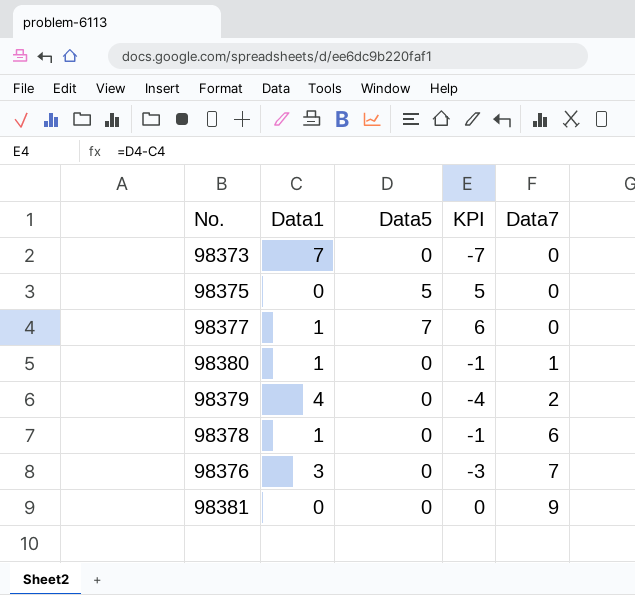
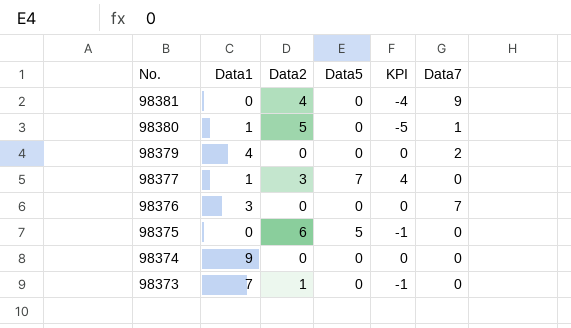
row order: Data7 ascending -> No. descending
column Data2 | position: none -> 3
column KPI | formula: [Data5] - [Data1] -> [Data5] - [Data2]
row 98378: 1 | 0 | -1 | 6 -> none
row 98374: none -> 9 | 0 | 0 | 0 | 0

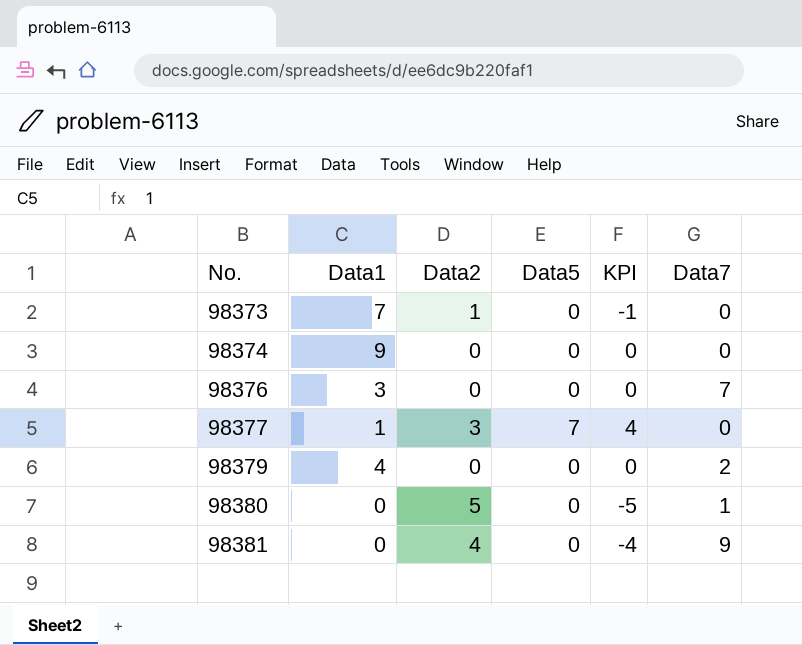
row order: No. descending -> No. ascending
row 98375: 0 | 6 | 5 | -1 | 0 -> none
98380 | Data1: 1 -> 0

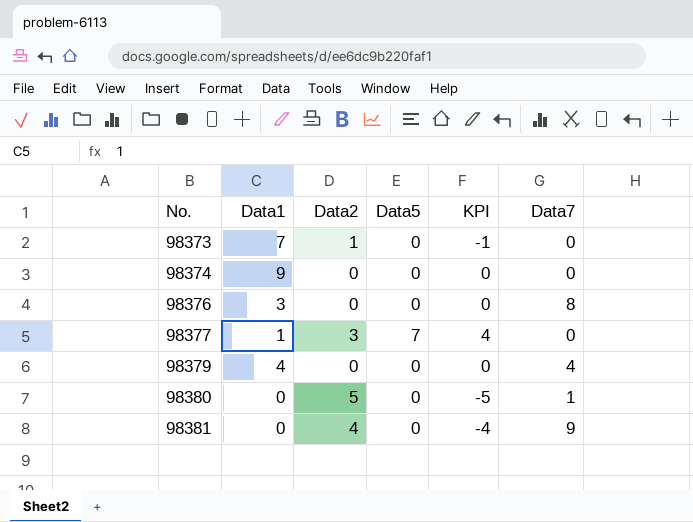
98376 | Data7: 7 -> 8
98379 | Data7: 2 -> 4

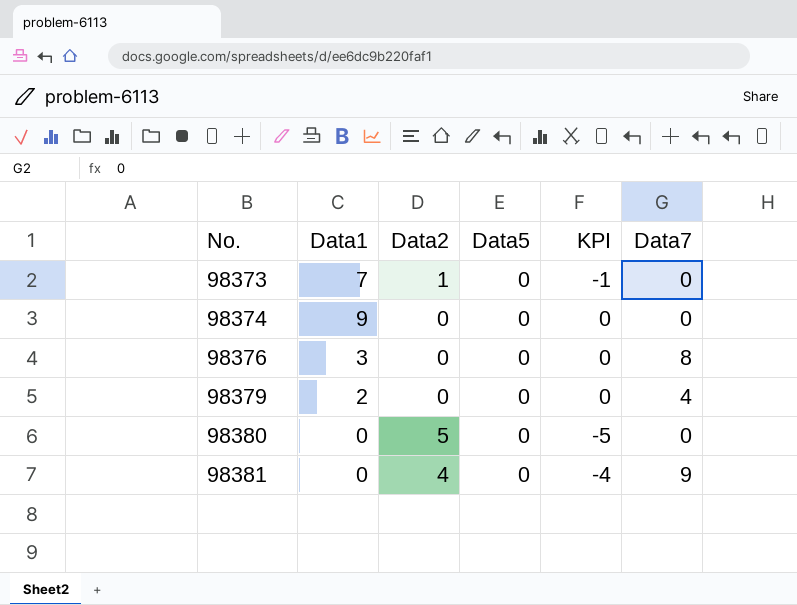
row 98377: 1 | 3 | 7 | 4 | 0 -> none
98379 | Data1: 4 -> 2
98380 | Data7: 1 -> 0

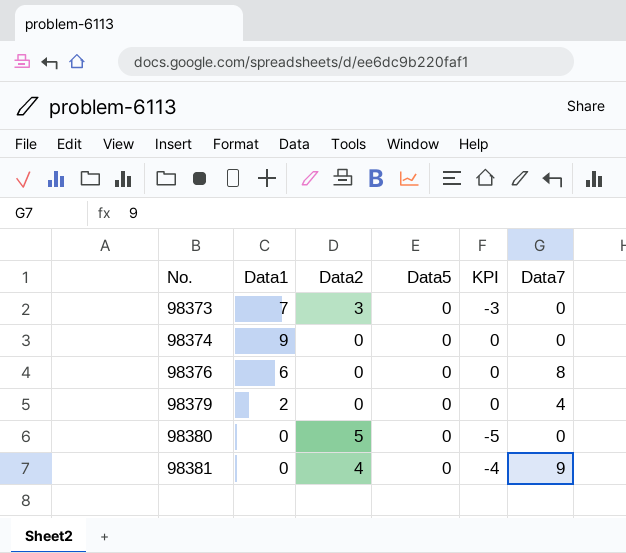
98373 | Data2: 1 -> 3
98373 | KPI: -1 -> -3
98376 | Data1: 3 -> 6

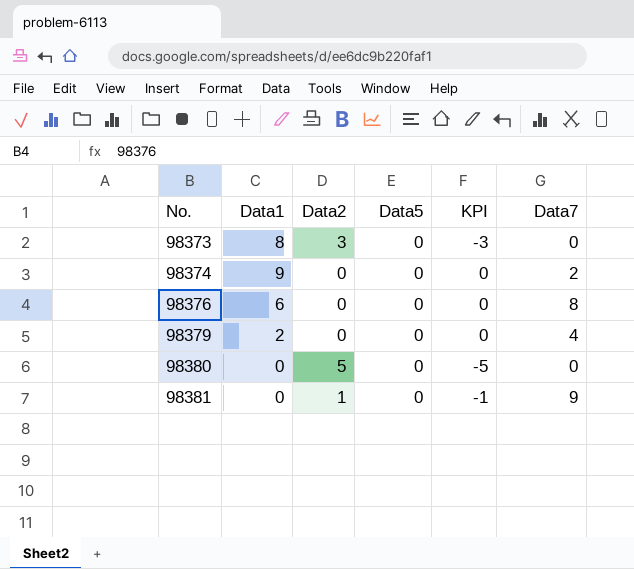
98373 | Data1: 7 -> 8
98374 | Data7: 0 -> 2
98381 | Data2: 4 -> 1
98381 | KPI: -4 -> -1

